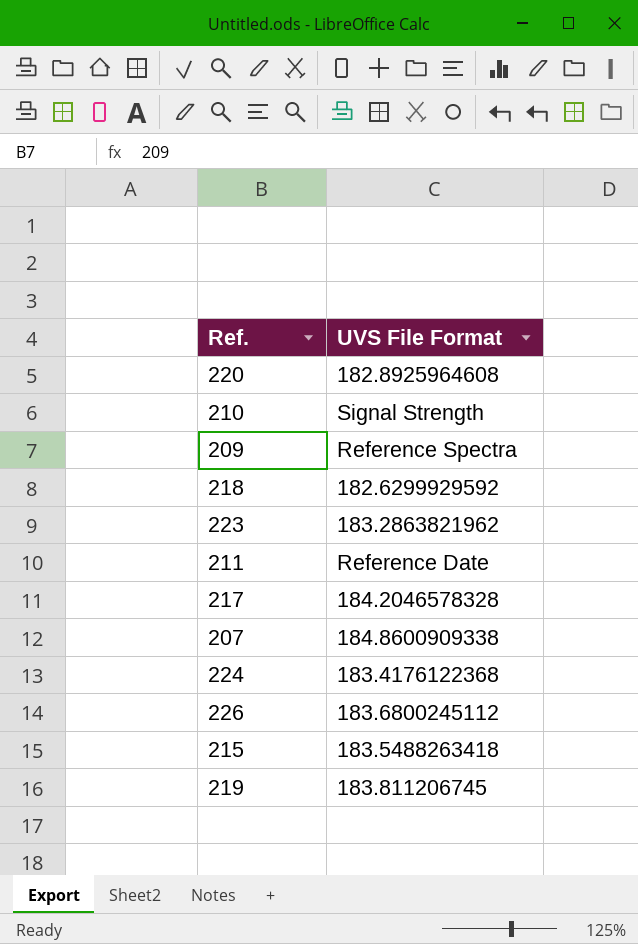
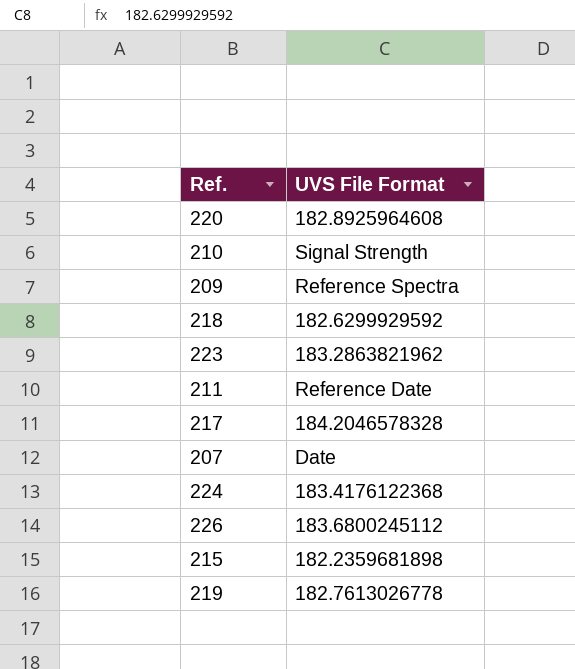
207 | UVS File Format: 184.8600909338 -> Date
215 | UVS File Format: 183.5488263418 -> 182.2359681898
219 | UVS File Format: 183.811206745 -> 182.7613026778

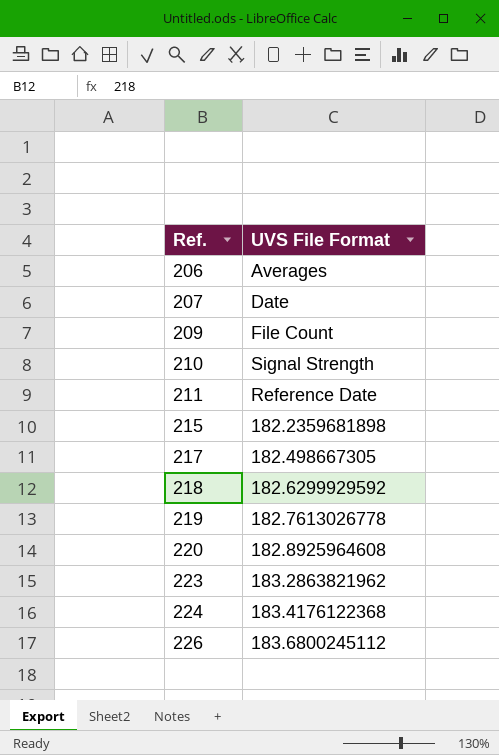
row order: none -> Ref. ascending
row 206: none -> Averages
209 | UVS File Format: Reference Spectra -> File Count
217 | UVS File Format: 184.2046578328 -> 182.498667305

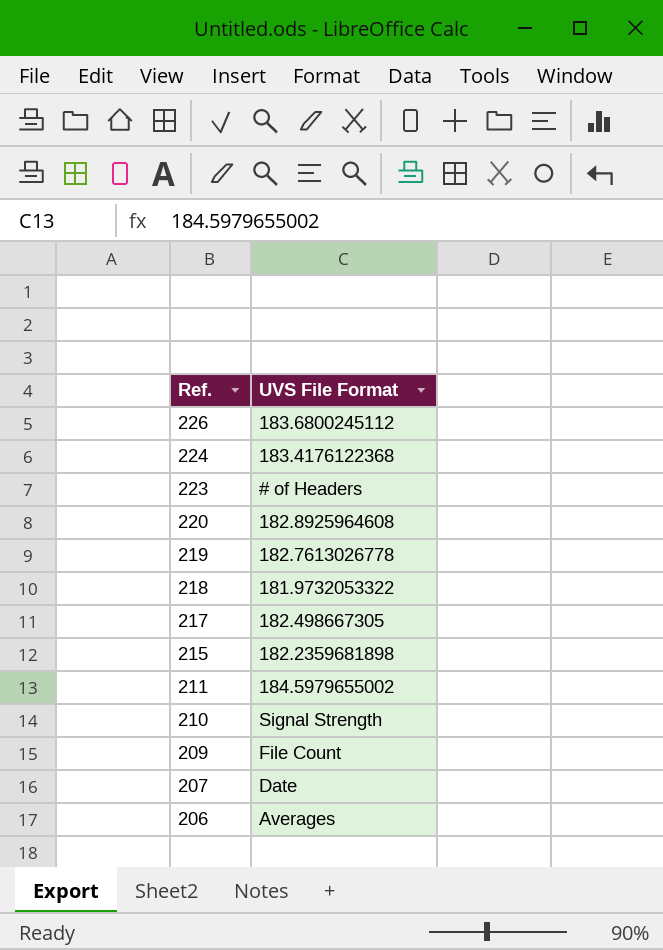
row order: Ref. ascending -> Ref. descending
223 | UVS File Format: 183.2863821962 -> # of Headers
218 | UVS File Format: 182.6299929592 -> 181.9732053322
211 | UVS File Format: Reference Date -> 184.5979655002

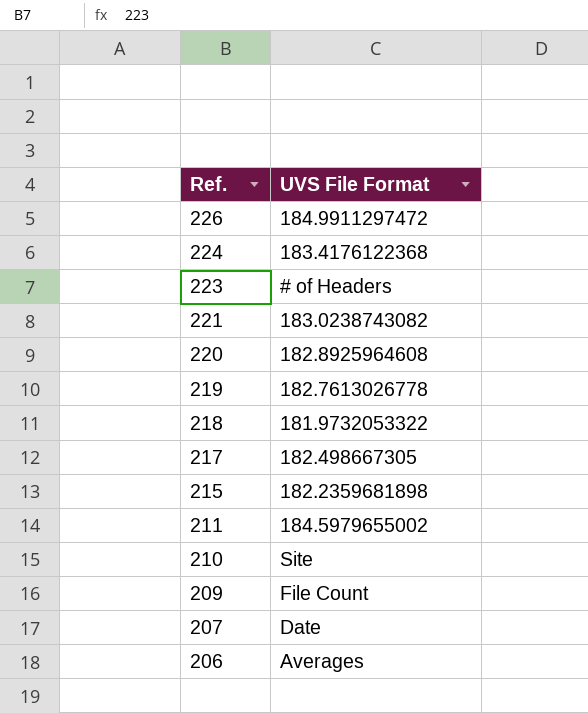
226 | UVS File Format: 183.6800245112 -> 184.9911297472
row 221: none -> 183.0238743082
210 | UVS File Format: Signal Strength -> Site

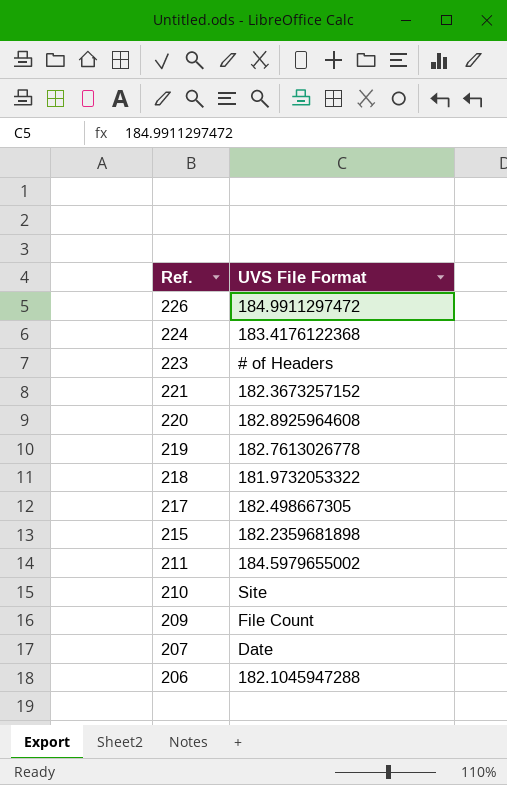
221 | UVS File Format: 183.0238743082 -> 182.3673257152
206 | UVS File Format: Averages -> 182.1045947288

